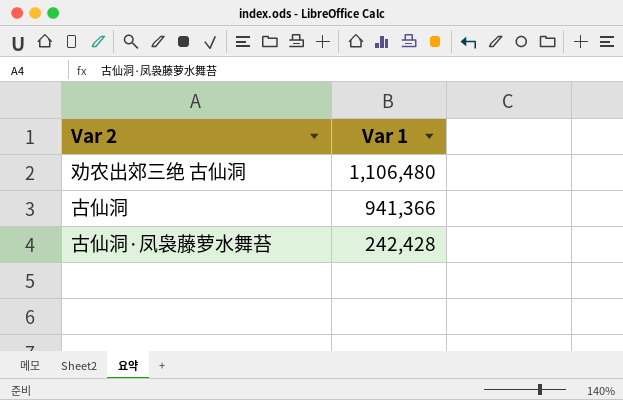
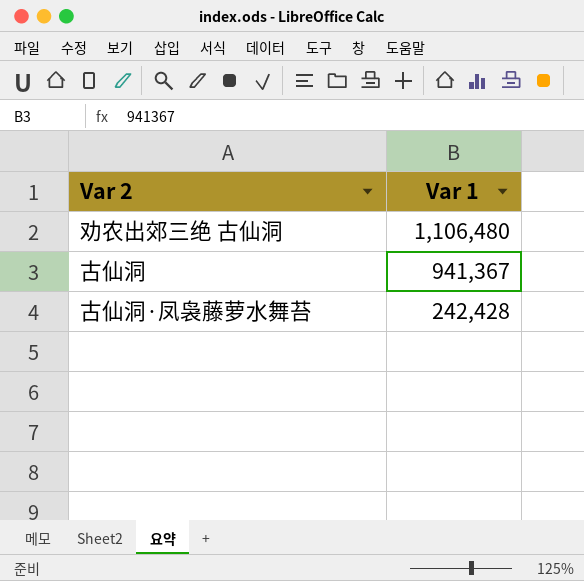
古仙洞 | Var 1: 941,366 -> 941,367

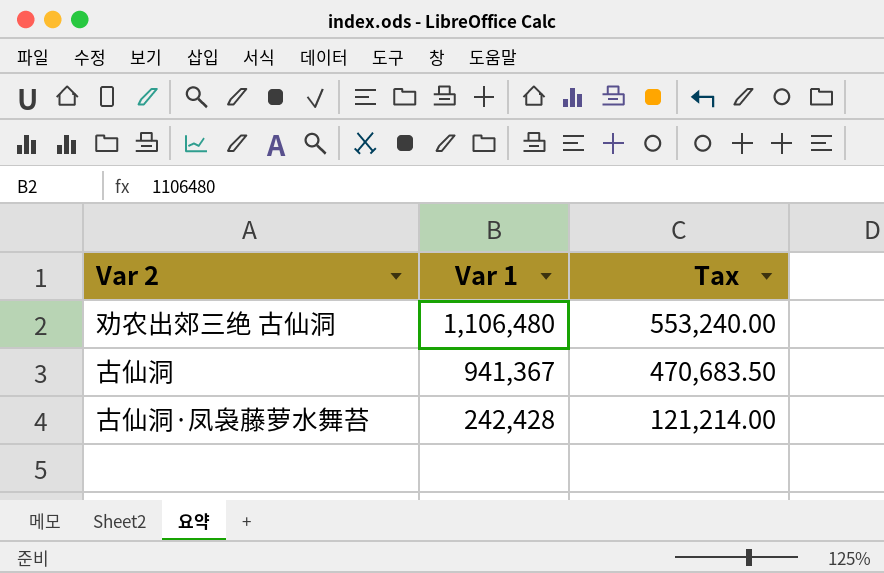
column Tax | formula: none -> [Var 1] * 0.5

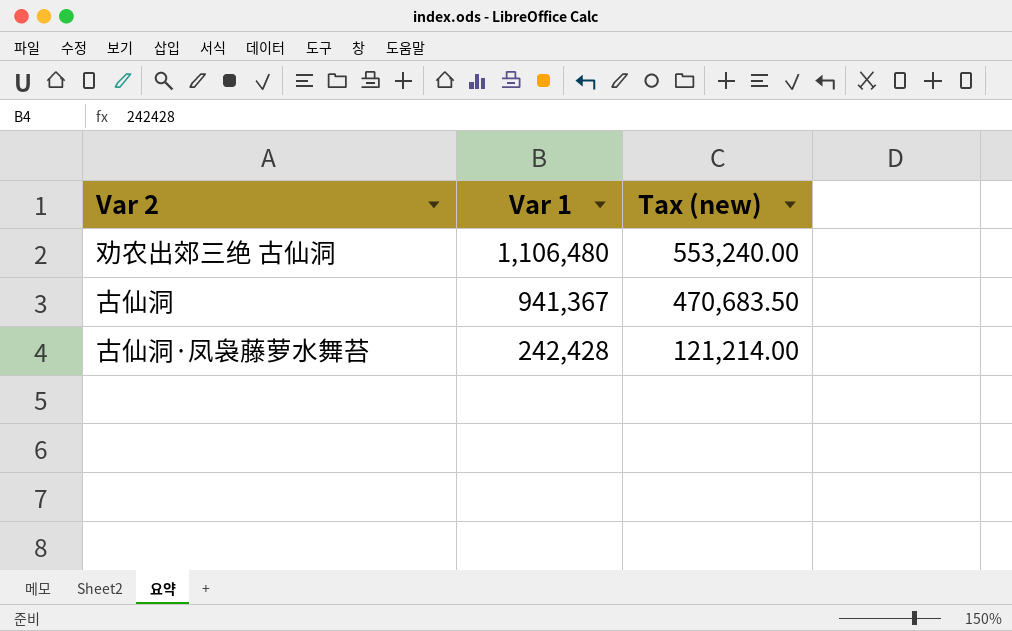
column name: Tax -> Tax (new)

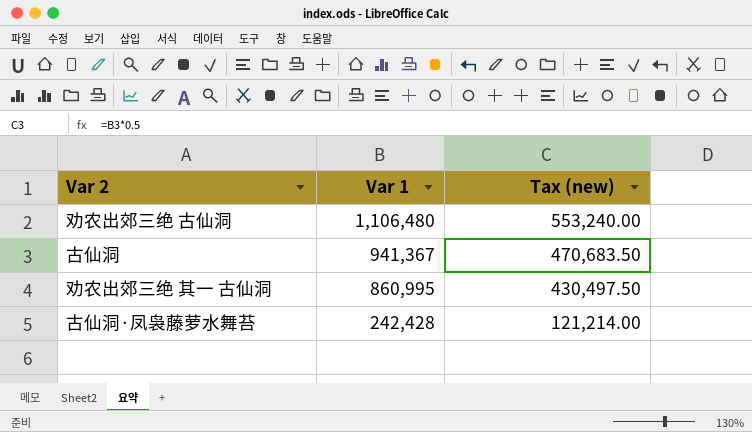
row 劝农出郊三绝 其一 古仙洞: none -> 860,995 | 430,497.50

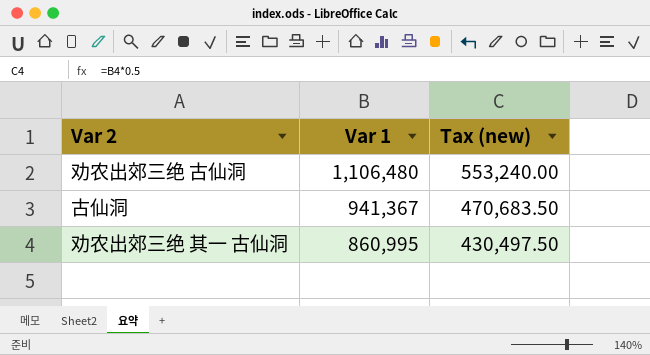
row 古仙洞·凤袅藤萝水舞苔: 242,428 | 121,214.00 -> none

